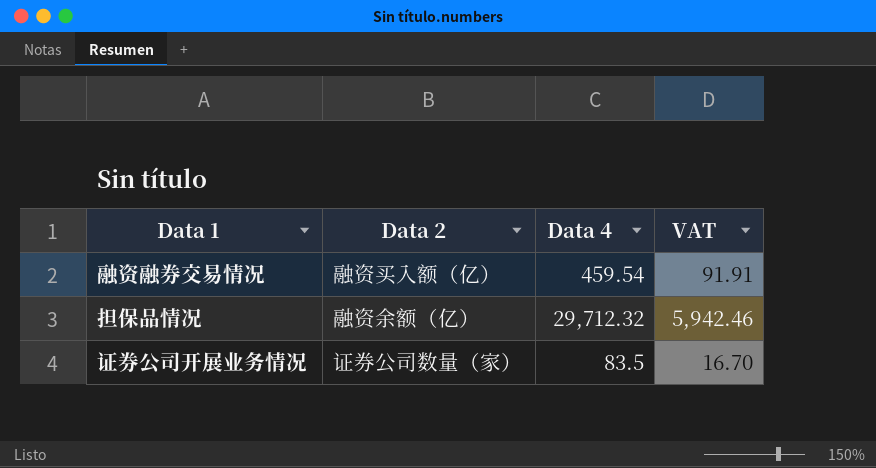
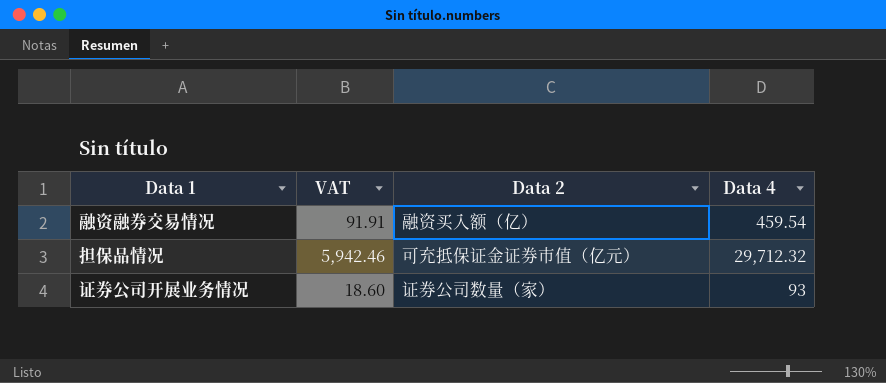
column VAT | position: 4 -> 2
担保品情况 | Data 2: 融资余额（亿） -> 可充抵保证金证券市值（亿元）
证券公司开展业务情况 | VAT: 16.70 -> 18.60
证券公司开展业务情况 | Data 4: 83.5 -> 93

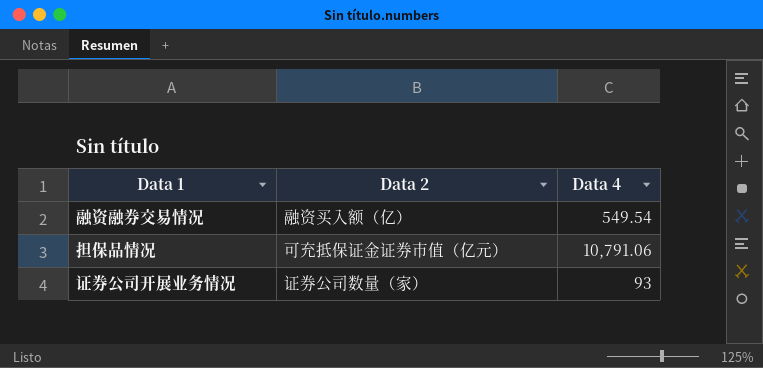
column VAT | formula: [Data 4] * 0.2 -> none
融资融券交易情况 | Data 4: 459.54 -> 549.54
担保品情况 | Data 4: 29,712.32 -> 10,791.06

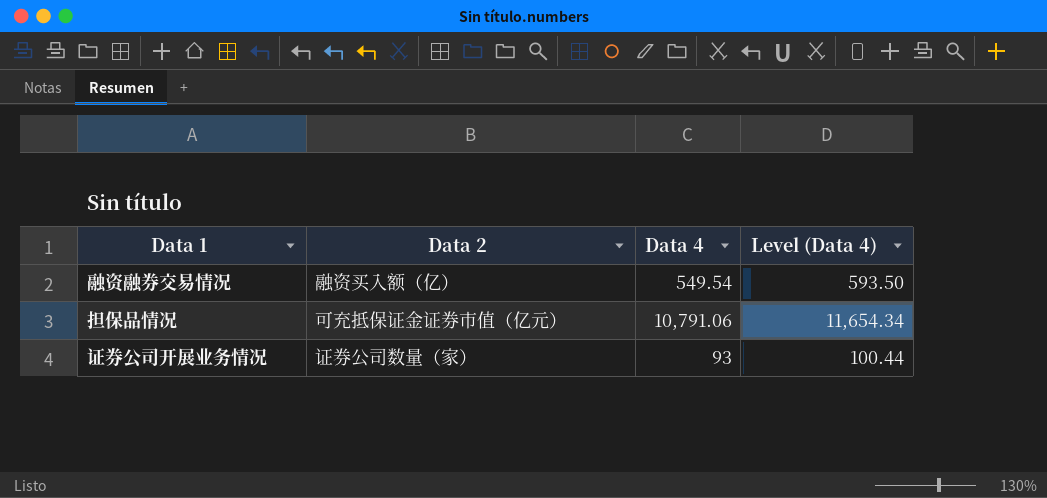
column Level (Data 4) | formula: none -> [Data 4] * 1.08

